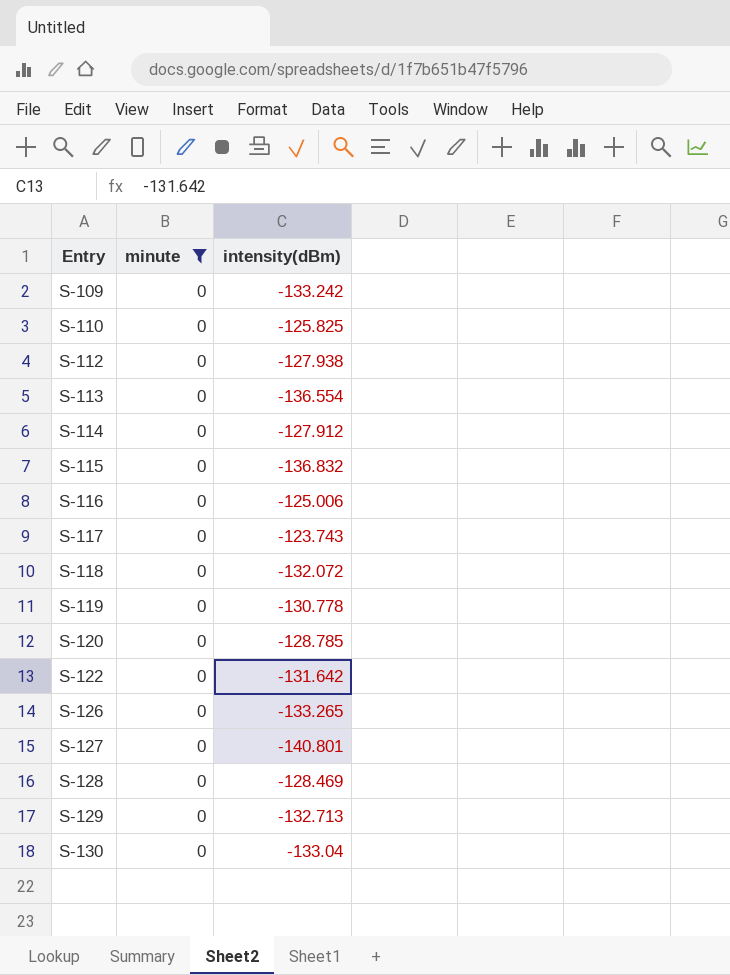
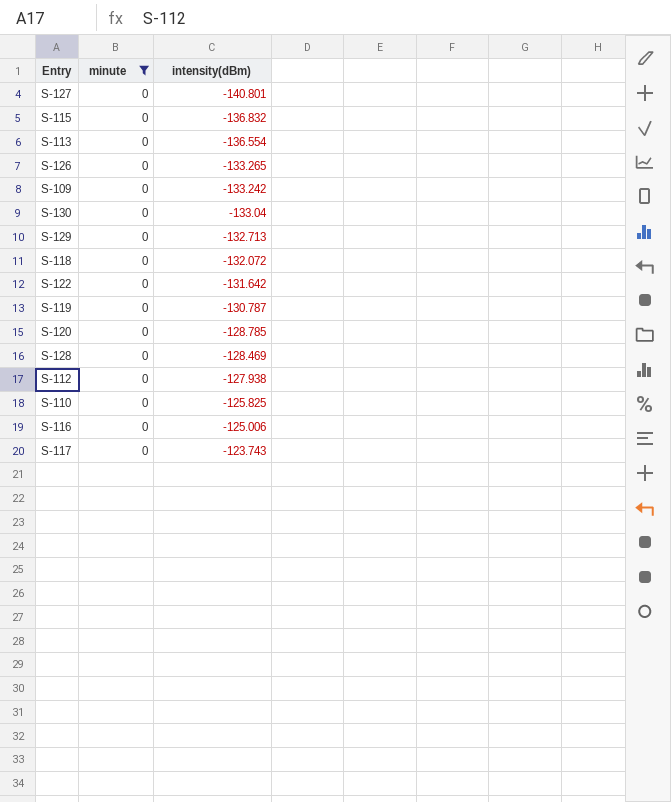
row order: Entry ascending -> intensity(dBm) ascending
row S-114: 0 | -127.912 -> none
S-119 | intensity(dBm): -130.778 -> -130.787

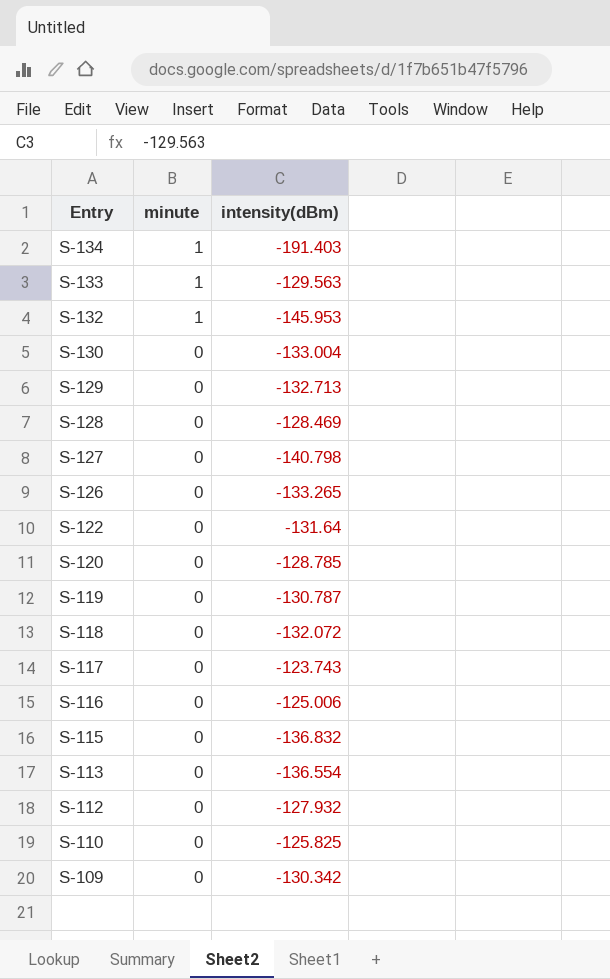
filter: minute = 0 -> none
row order: intensity(dBm) ascending -> Entry descending
S-130 | intensity(dBm): -133.04 -> -133.004
S-127 | intensity(dBm): -140.801 -> -140.798
S-122 | intensity(dBm): -131.642 -> -131.64
S-112 | intensity(dBm): -127.938 -> -127.932
S-109 | intensity(dBm): -133.242 -> -130.342

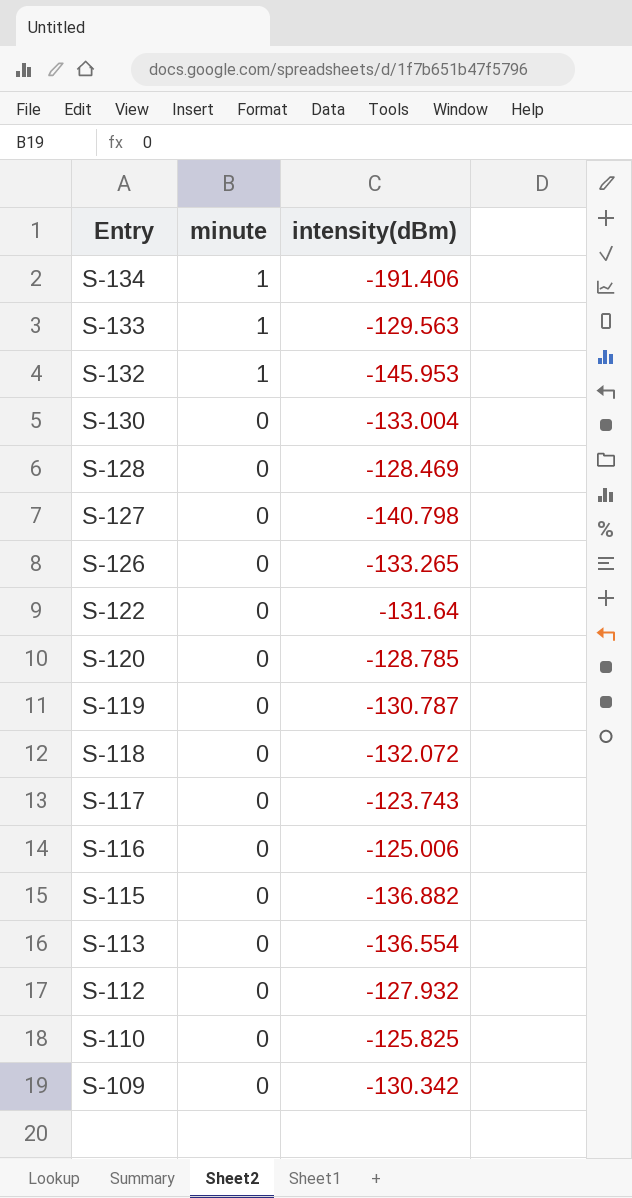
row S-129: 0 | -132.713 -> none
S-134 | intensity(dBm): -191.403 -> -191.406
S-115 | intensity(dBm): -136.832 -> -136.882

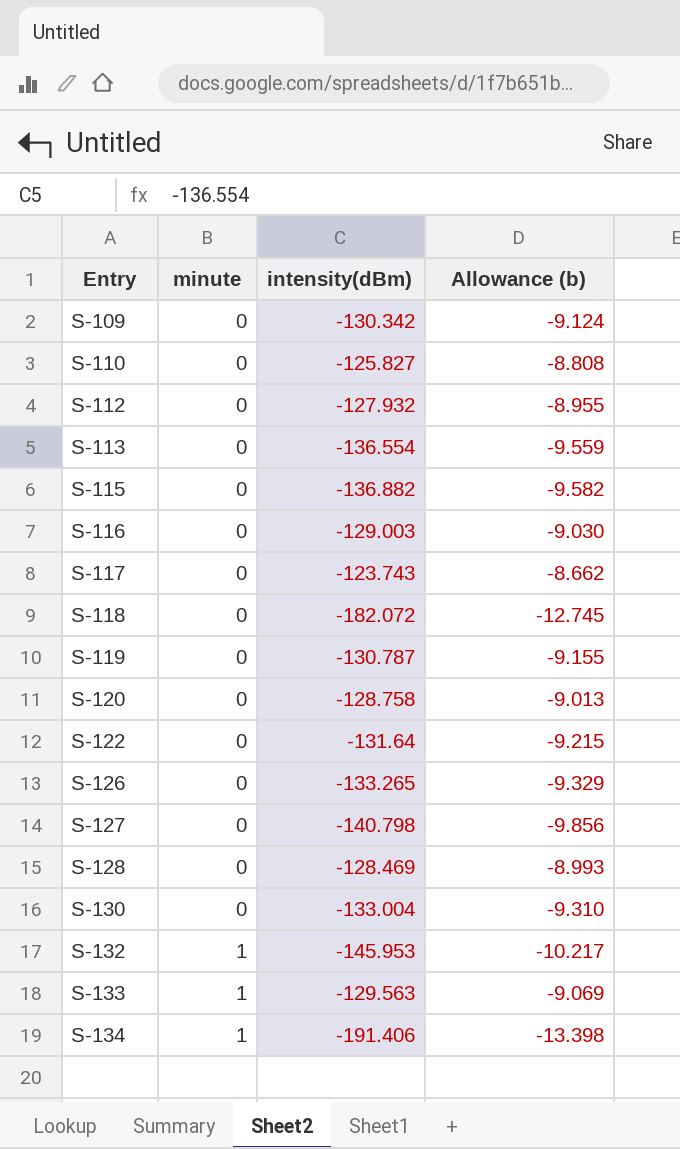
row order: Entry descending -> Entry ascending
column Allowance (b) | formula: none -> [intensity(dBm)] * 0.07
S-110 | intensity(dBm): -125.825 -> -125.827
S-116 | intensity(dBm): -125.006 -> -129.003
S-118 | intensity(dBm): -132.072 -> -182.072
S-120 | intensity(dBm): -128.785 -> -128.758

